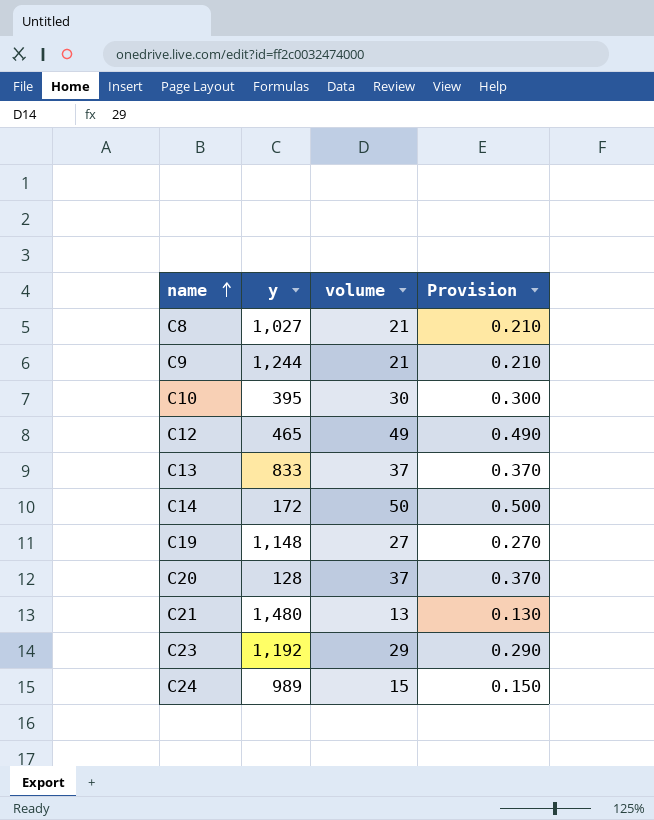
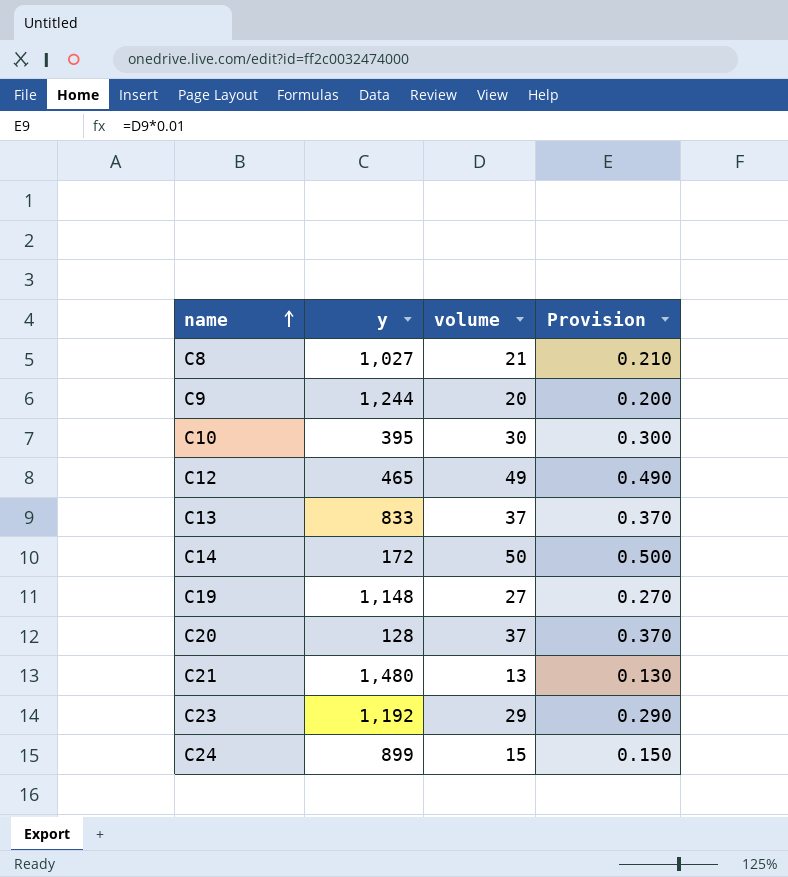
C9 | volume: 21 -> 20
C9 | Provision: 0.210 -> 0.200
C24 | y: 989 -> 899

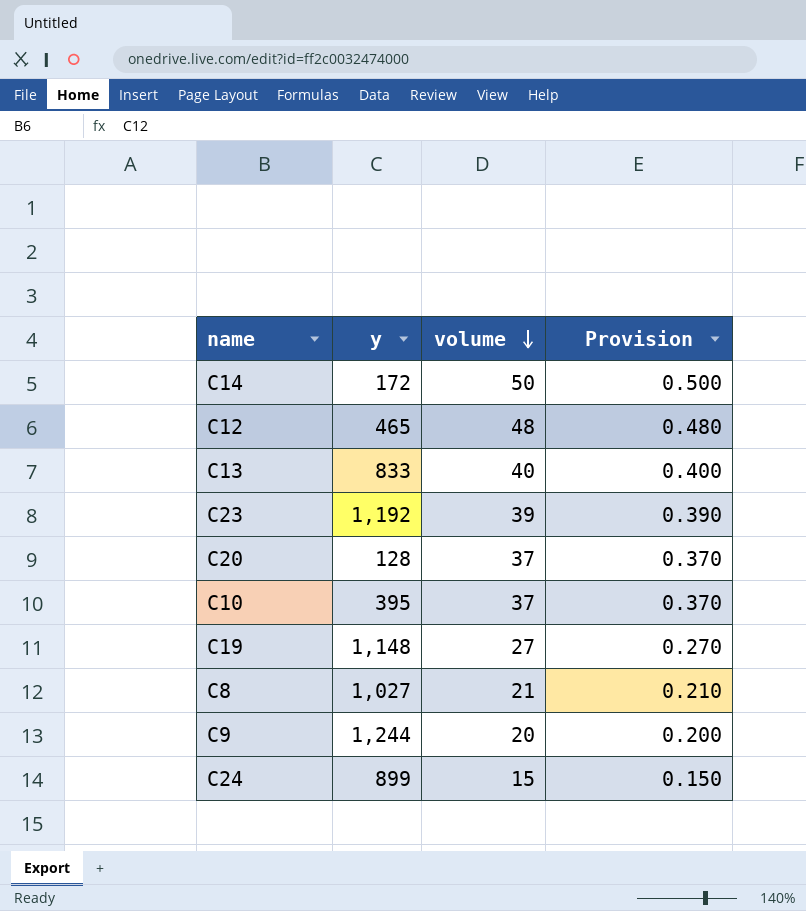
row order: name ascending -> volume descending
row C21: 1,480 | 13 | 0.130 -> none
C12 | volume: 49 -> 48
C12 | Provision: 0.490 -> 0.480
C13 | volume: 37 -> 40
C13 | Provision: 0.370 -> 0.400
C23 | volume: 29 -> 39
C23 | Provision: 0.290 -> 0.390
C10 | volume: 30 -> 37
C10 | Provision: 0.300 -> 0.370

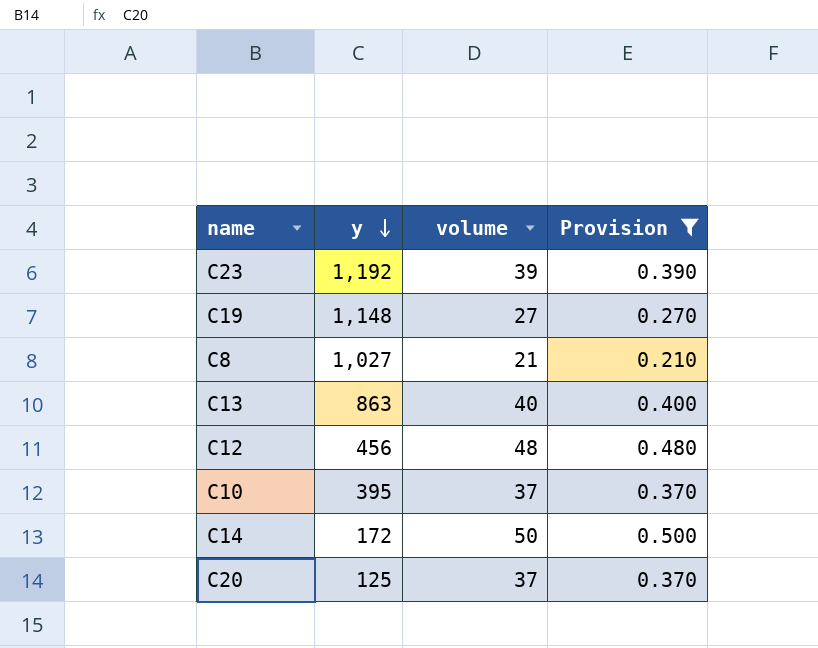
filter: none -> Provision >= 0.210
row order: volume descending -> y descending
C13 | y: 833 -> 863
C12 | y: 465 -> 456
C20 | y: 128 -> 125

